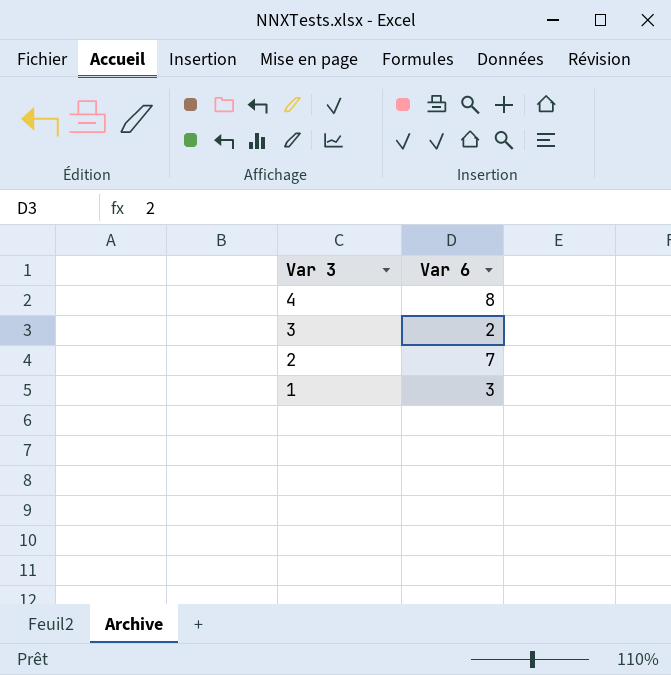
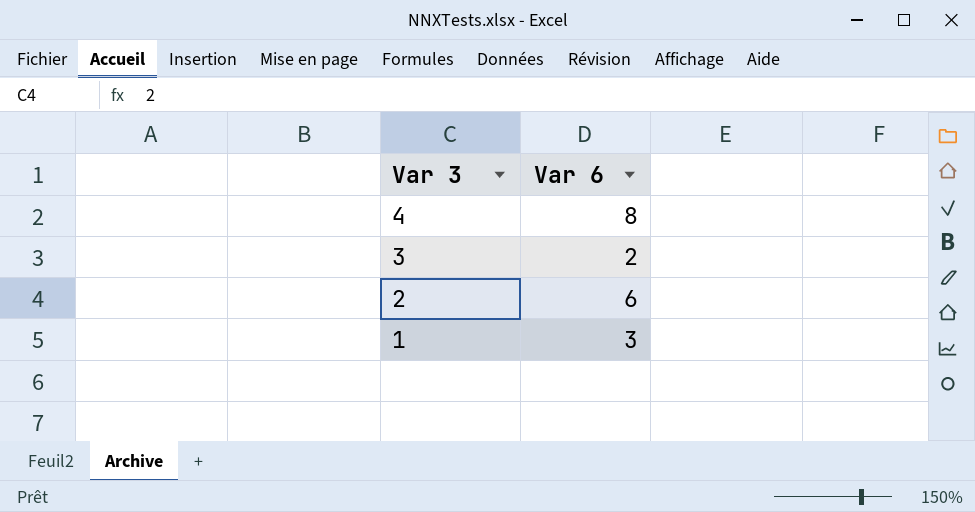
2 | Var 6: 7 -> 6

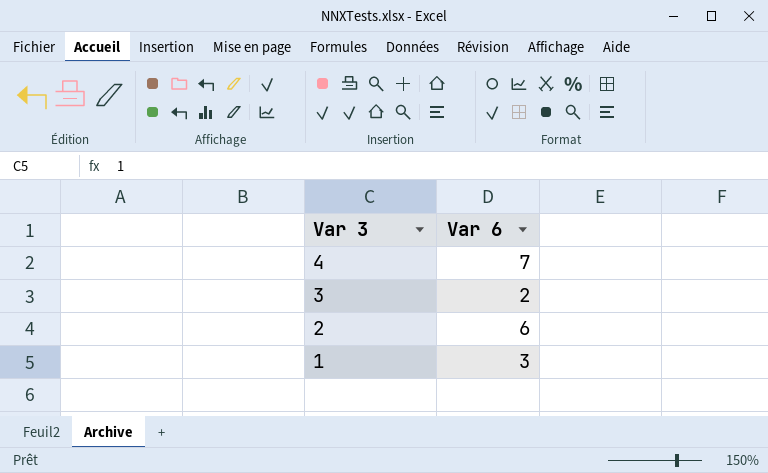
4 | Var 6: 8 -> 7

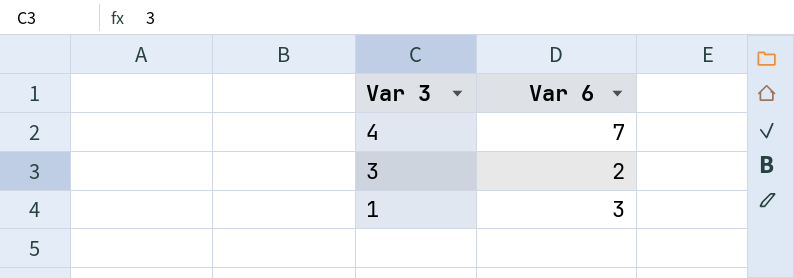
row 2: 6 -> none

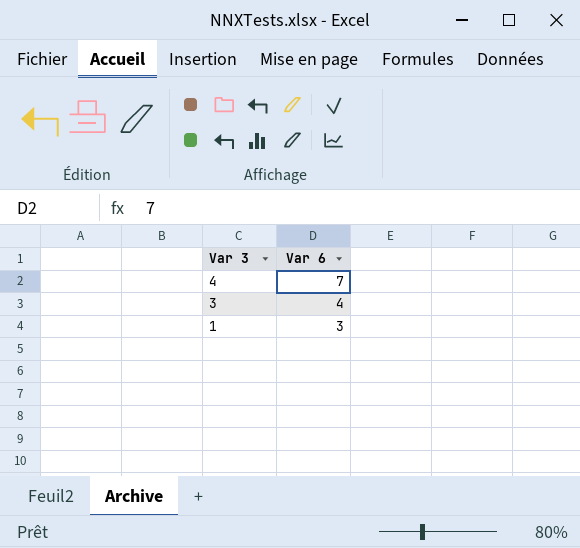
3 | Var 6: 2 -> 4

